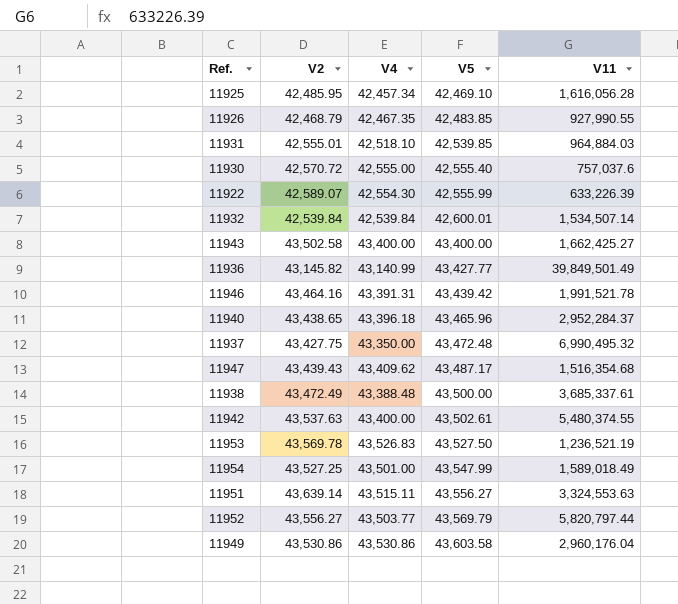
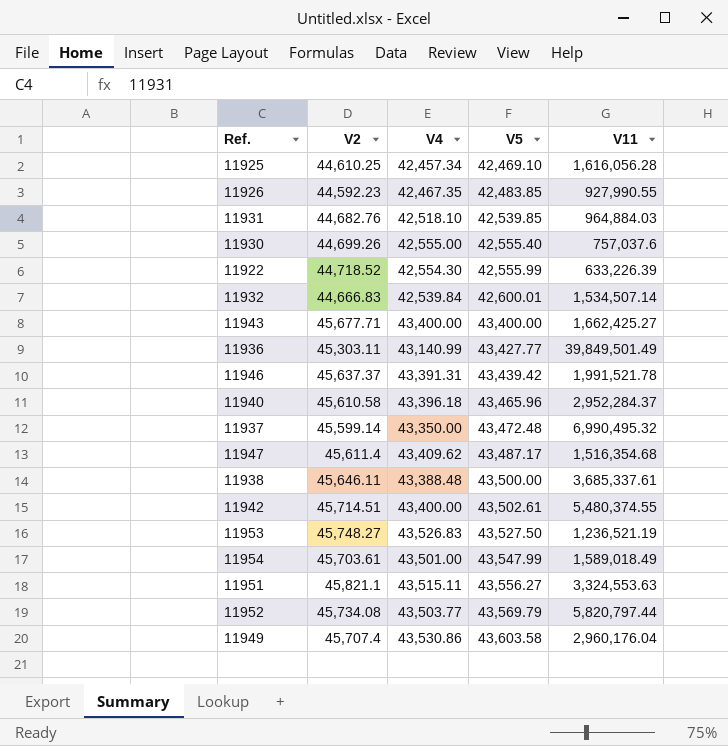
11925 | V2: 42,485.95 -> 44,610.25
11926 | V2: 42,468.79 -> 44,592.23
11931 | V2: 42,555.01 -> 44,682.76
11930 | V2: 42,570.72 -> 44,699.26
11922 | V2: 42,589.07 -> 44,718.52
11932 | V2: 42,539.84 -> 44,666.83
11943 | V2: 43,502.58 -> 45,677.71
11936 | V2: 43,145.82 -> 45,303.11
11946 | V2: 43,464.16 -> 45,637.37
11940 | V2: 43,438.65 -> 45,610.58
11937 | V2: 43,427.75 -> 45,599.14
11947 | V2: 43,439.43 -> 45,611.4
11938 | V2: 43,472.49 -> 45,646.11
11942 | V2: 43,537.63 -> 45,714.51
11953 | V2: 43,569.78 -> 45,748.27
11954 | V2: 43,527.25 -> 45,703.61
11951 | V2: 43,639.14 -> 45,821.1
11952 | V2: 43,556.27 -> 45,734.08
11949 | V2: 43,530.86 -> 45,707.4

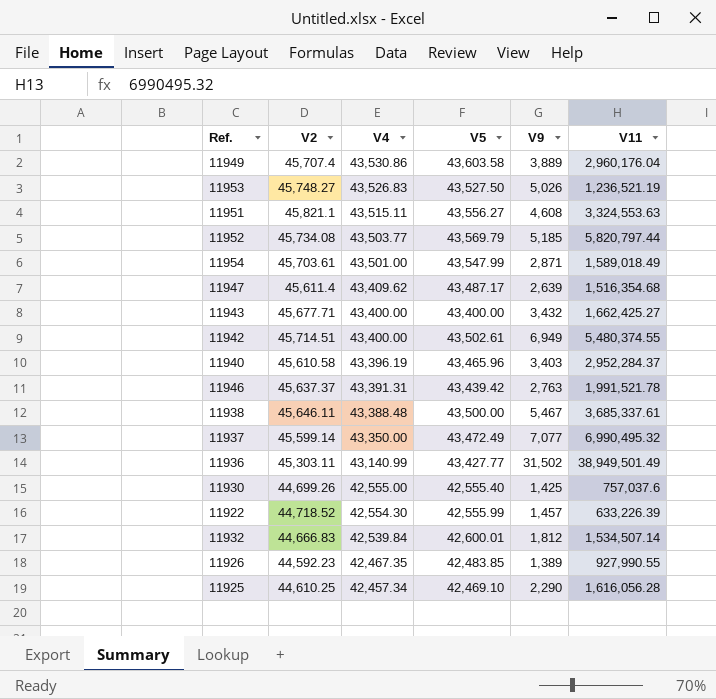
row order: V5 ascending -> V4 descending
column V9 | position: none -> 5
row 11931: 44,682.76 | 42,518.10 | 42,539.85 | 964,884.03 -> none
11940 | V4: 43,396.18 -> 43,396.19
11937 | V5: 43,472.48 -> 43,472.49
11936 | V11: 39,849,501.49 -> 38,949,501.49

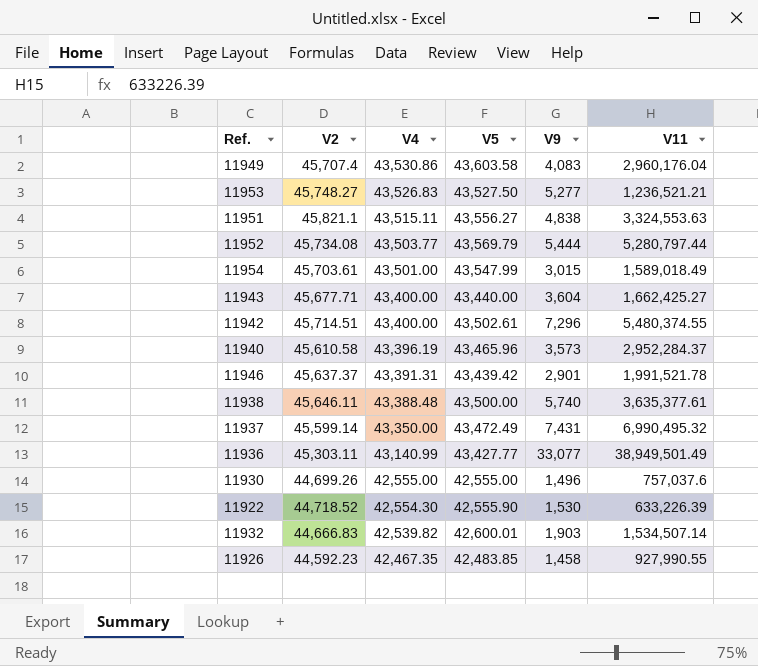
row 11947: 45,611.4 | 43,409.62 | 43,487.17 | 2,639 | 1,516,354.68 -> none
row 11925: 44,610.25 | 42,457.34 | 42,469.10 | 2,290 | 1,616,056.28 -> none
11949 | V9: 3,889 -> 4,083
11953 | V9: 5,026 -> 5,277
11953 | V11: 1,236,521.19 -> 1,236,521.21
11951 | V9: 4,608 -> 4,838
11952 | V9: 5,185 -> 5,444
11952 | V11: 5,820,797.44 -> 5,280,797.44
11954 | V9: 2,871 -> 3,015
11943 | V5: 43,400.00 -> 43,440.00
11943 | V9: 3,432 -> 3,604
11942 | V9: 6,949 -> 7,296
11940 | V9: 3,403 -> 3,573
11946 | V9: 2,763 -> 2,901
11938 | V9: 5,467 -> 5,740
11938 | V11: 3,685,337.61 -> 3,635,377.61
11937 | V9: 7,077 -> 7,431
11936 | V9: 31,502 -> 33,077
11930 | V5: 42,555.40 -> 42,555.00
11930 | V9: 1,425 -> 1,496
11922 | V5: 42,555.99 -> 42,555.90
11922 | V9: 1,457 -> 1,530
11932 | V4: 42,539.84 -> 42,539.82
11932 | V9: 1,812 -> 1,903
11926 | V9: 1,389 -> 1,458

